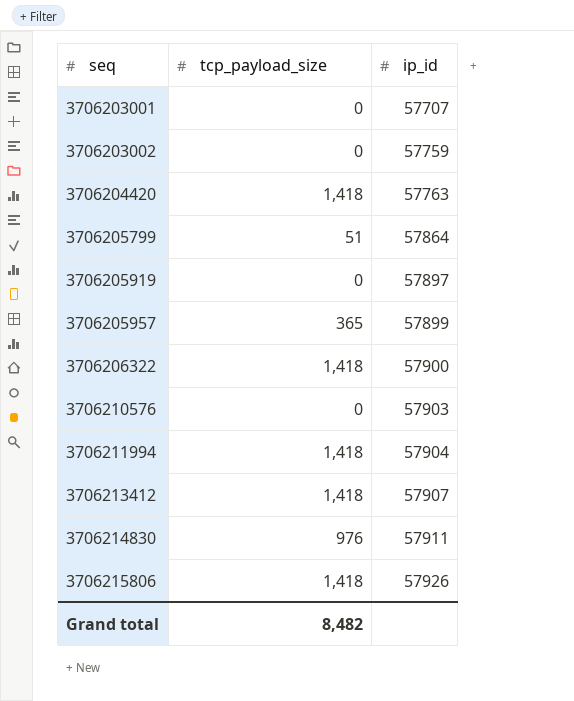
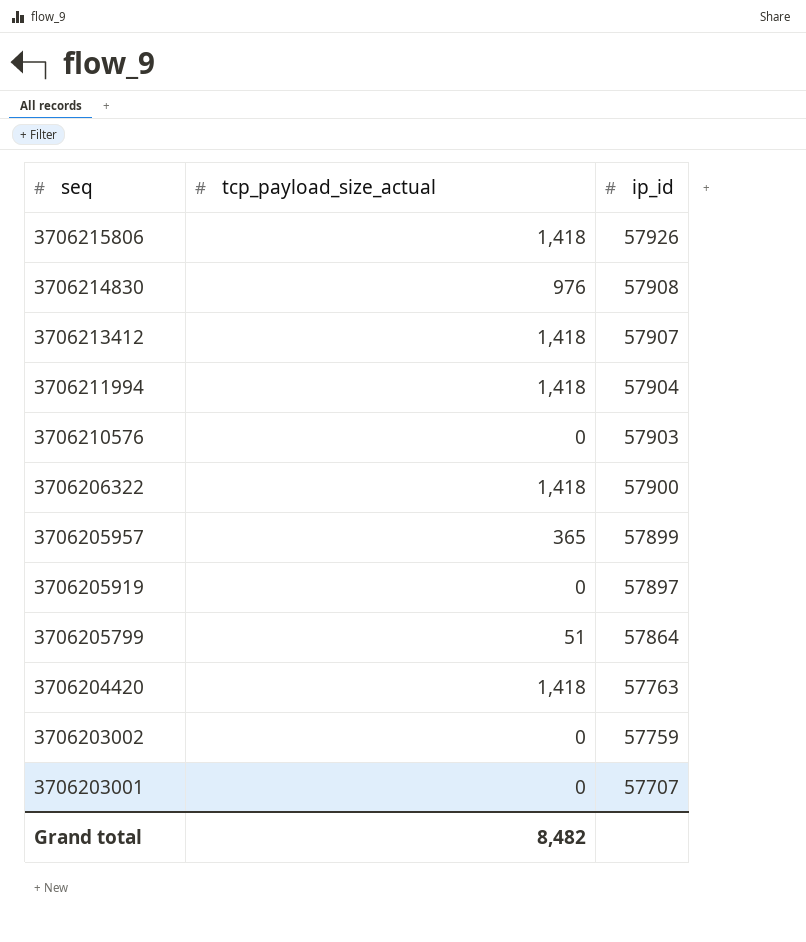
row order: seq ascending -> seq descending
column name: tcp_payload_size -> tcp_payload_size_actual
3706214830 | ip_id: 57911 -> 57908

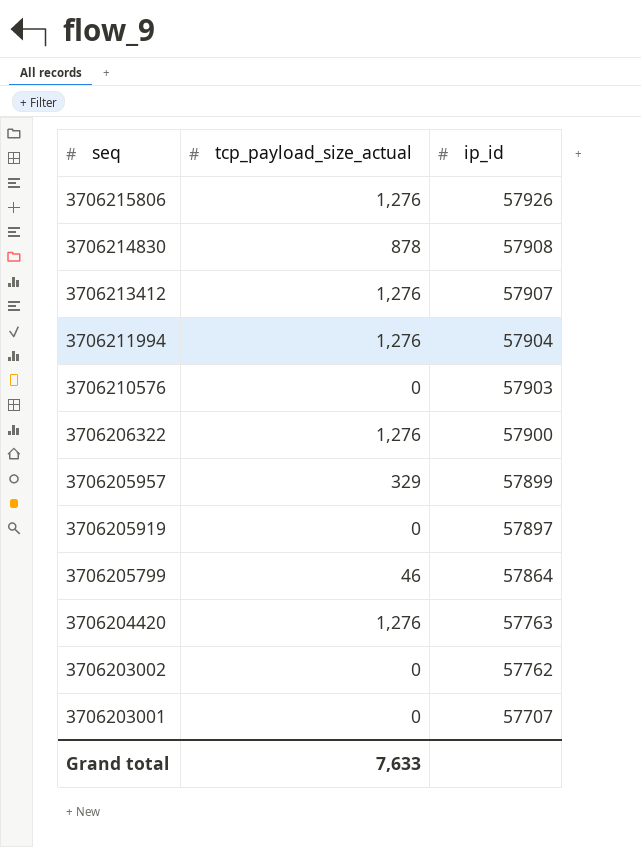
3706215806 | tcp_payload_size_actual: 1,418 -> 1,276
3706214830 | tcp_payload_size_actual: 976 -> 878
3706213412 | tcp_payload_size_actual: 1,418 -> 1,276
3706211994 | tcp_payload_size_actual: 1,418 -> 1,276
3706206322 | tcp_payload_size_actual: 1,418 -> 1,276
3706205957 | tcp_payload_size_actual: 365 -> 329
3706205799 | tcp_payload_size_actual: 51 -> 46
3706204420 | tcp_payload_size_actual: 1,418 -> 1,276
3706203002 | ip_id: 57759 -> 57762
Grand total | tcp_payload_size_actual: 8,482 -> 7,633

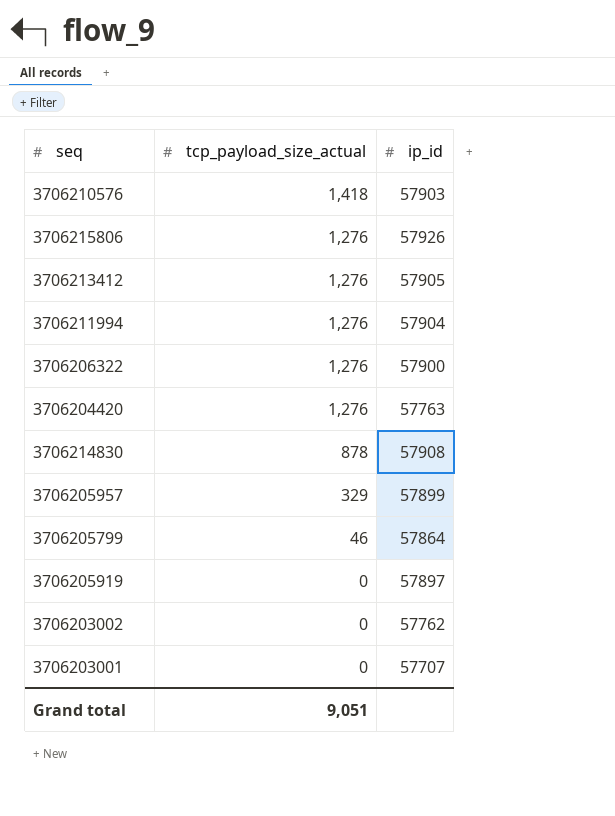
row order: seq descending -> tcp_payload_size_actual descending
3706210576 | tcp_payload_size_actual: 0 -> 1,418
3706213412 | ip_id: 57907 -> 57905
Grand total | tcp_payload_size_actual: 7,633 -> 9,051

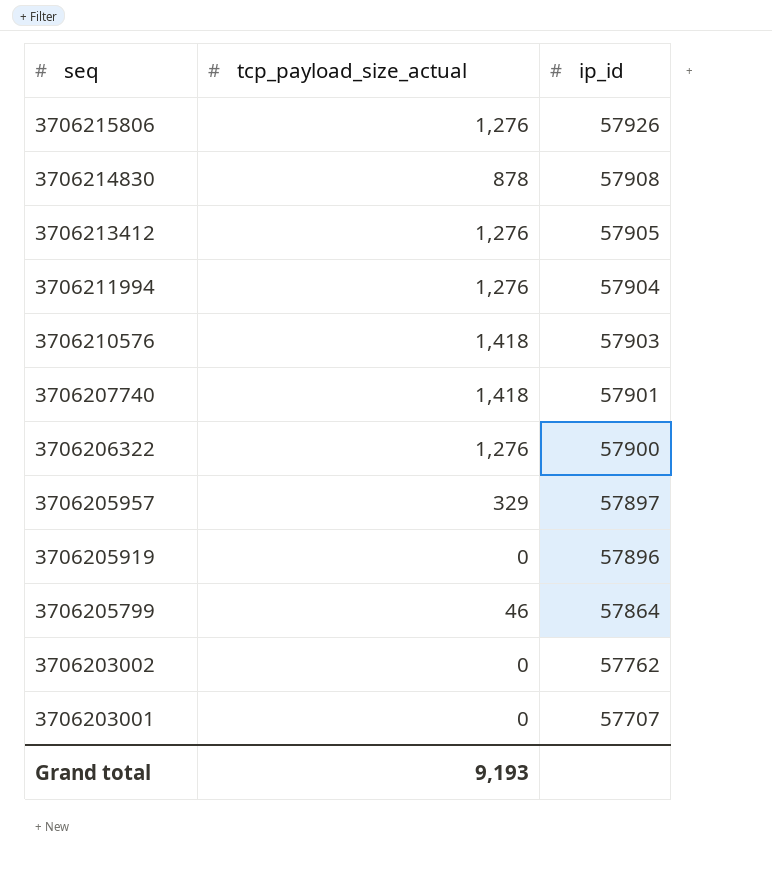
row order: tcp_payload_size_actual descending -> seq descending
row 3706204420: 1,276 | 57763 -> none
row 3706207740: none -> 1,418 | 57901
3706205957 | ip_id: 57899 -> 57897
3706205919 | ip_id: 57897 -> 57896
Grand total | tcp_payload_size_actual: 9,051 -> 9,193

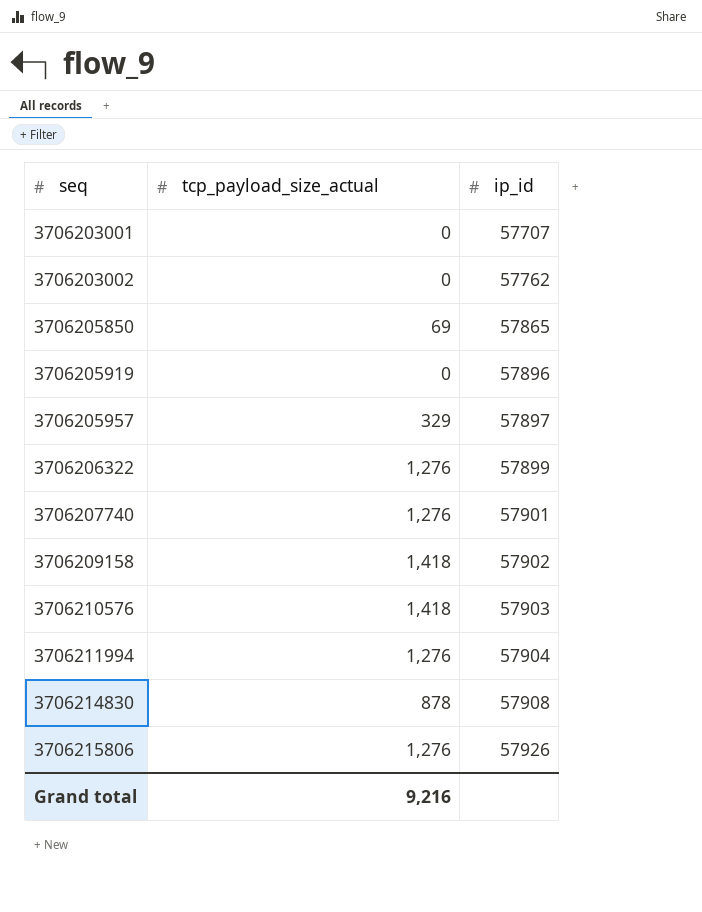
row order: seq descending -> seq ascending
row 3706213412: 1,276 | 57905 -> none
row 3706205799: 46 | 57864 -> none
row 3706205850: none -> 69 | 57865
3706206322 | ip_id: 57900 -> 57899
3706207740 | tcp_payload_size_actual: 1,418 -> 1,276
row 3706209158: none -> 1,418 | 57902
Grand total | tcp_payload_size_actual: 9,193 -> 9,216

